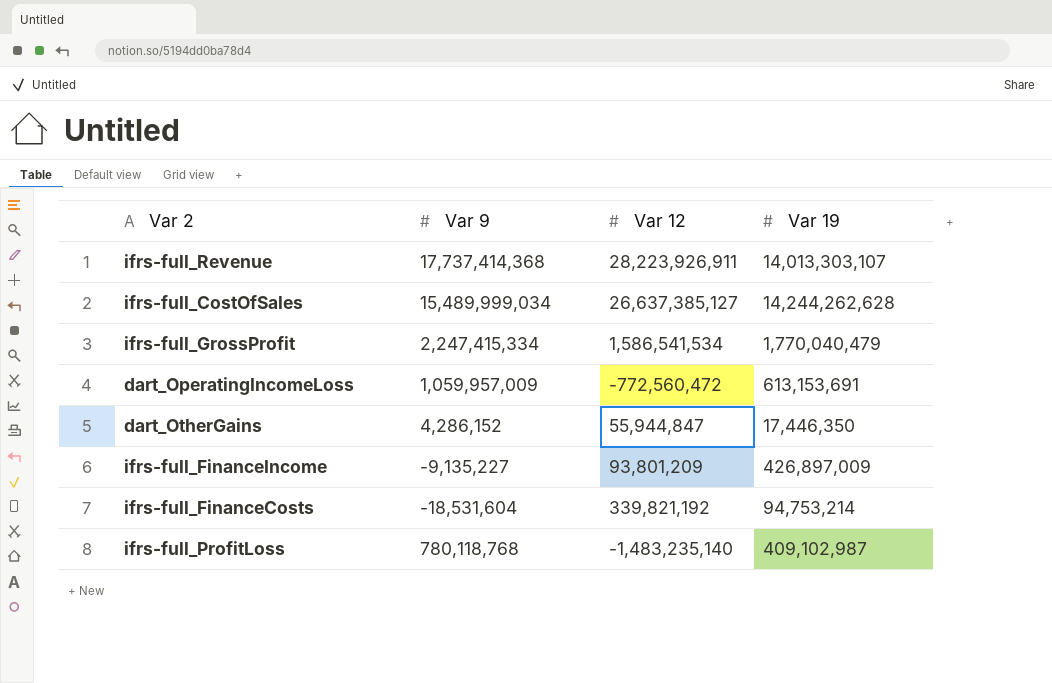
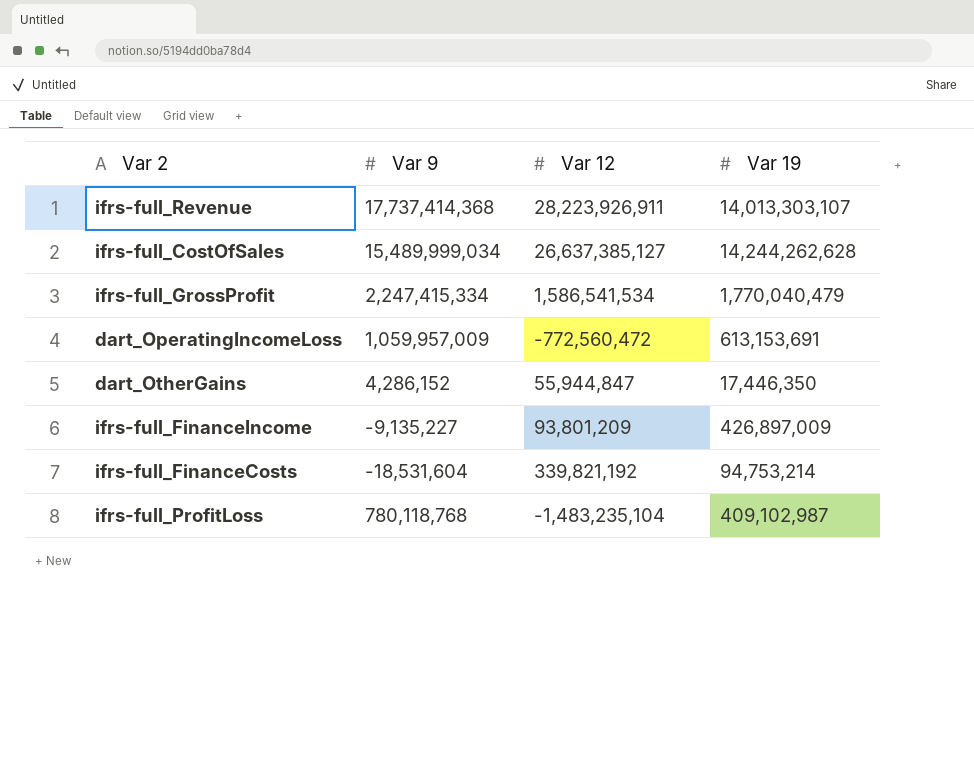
ifrs-full_ProfitLoss | Var 12: -1,483,235,140 -> -1,483,235,104

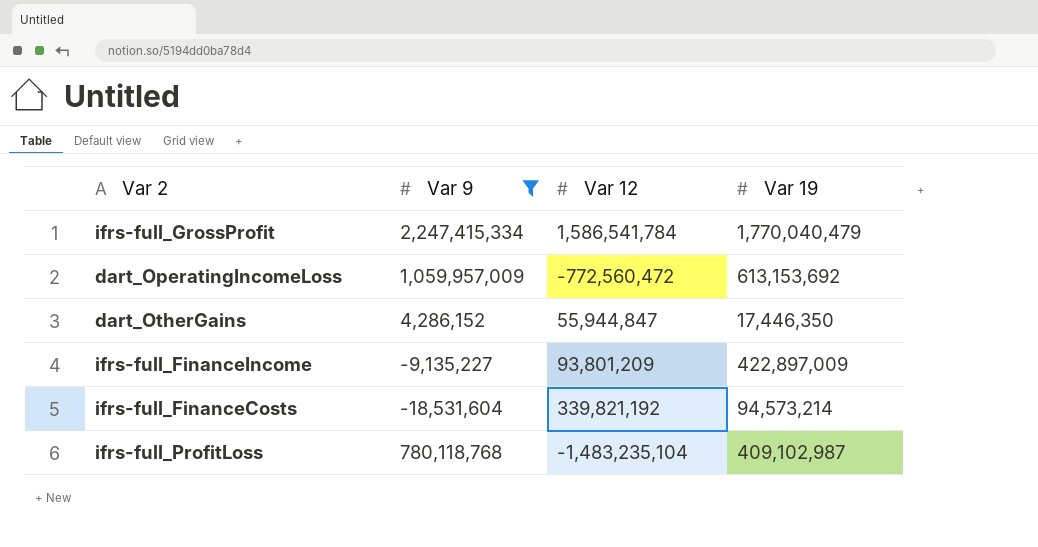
filter: none -> Var 9 <= 2,247,415,334
ifrs-full_GrossProfit | Var 12: 1,586,541,534 -> 1,586,541,784
dart_OperatingIncomeLoss | Var 19: 613,153,691 -> 613,153,692
ifrs-full_FinanceIncome | Var 19: 426,897,009 -> 422,897,009
ifrs-full_FinanceCosts | Var 19: 94,753,214 -> 94,573,214

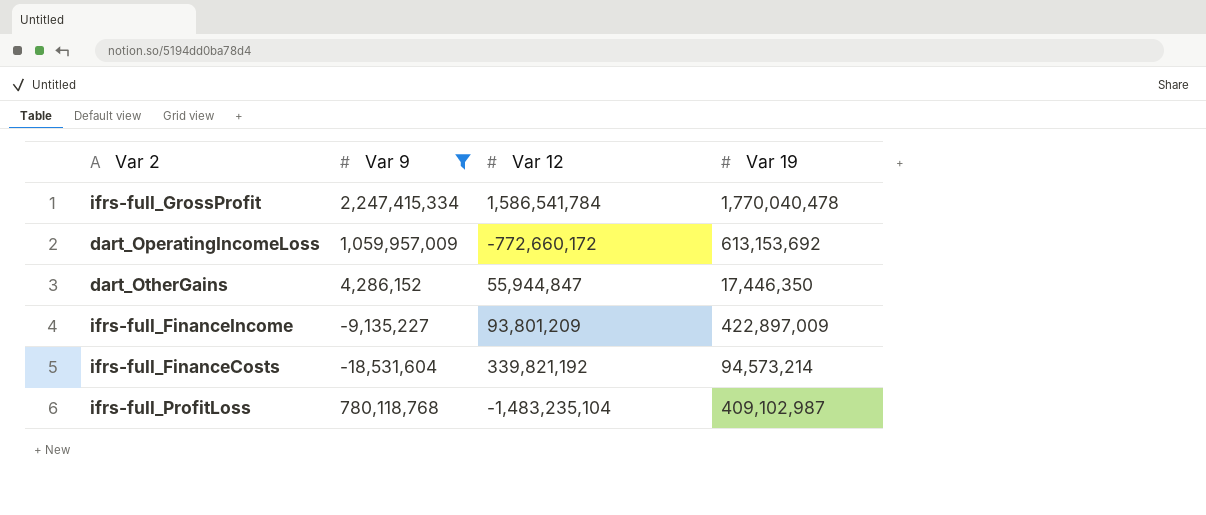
ifrs-full_GrossProfit | Var 19: 1,770,040,479 -> 1,770,040,478
dart_OperatingIncomeLoss | Var 12: -772,560,472 -> -772,660,172

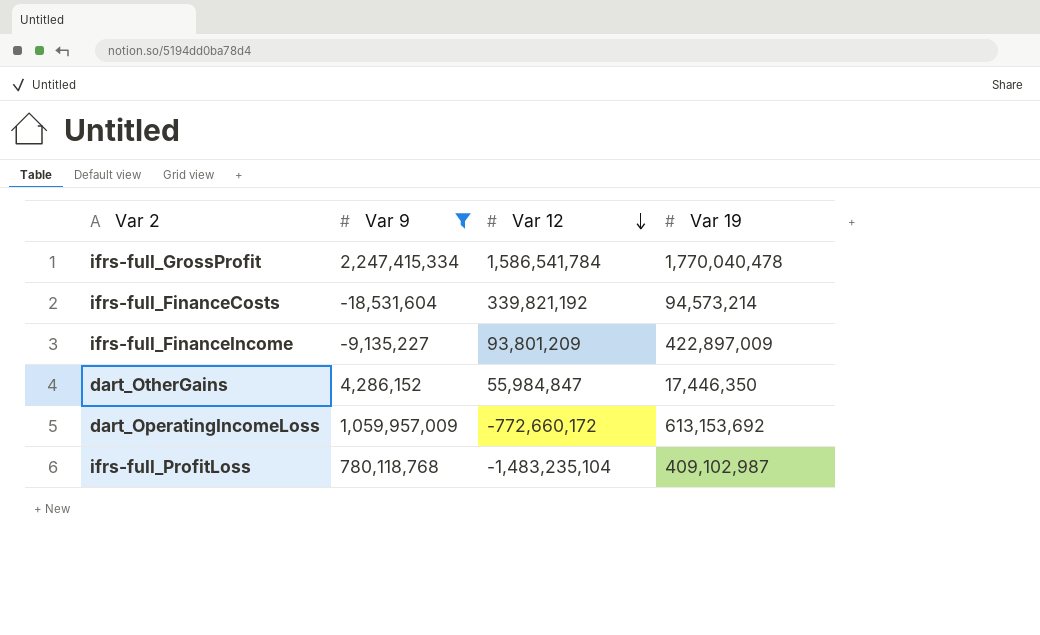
row order: none -> Var 12 descending
dart_OtherGains | Var 12: 55,944,847 -> 55,984,847

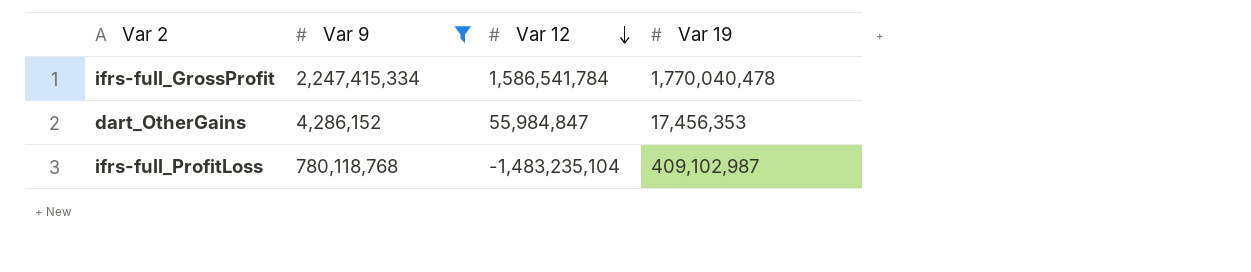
row ifrs-full_FinanceCosts: -18,531,604 | 339,821,192 | 94,573,214 -> none
row ifrs-full_FinanceIncome: -9,135,227 | 93,801,209 | 422,897,009 -> none
row dart_OperatingIncomeLoss: 1,059,957,009 | -772,660,172 | 613,153,692 -> none
dart_OtherGains | Var 19: 17,446,350 -> 17,456,353

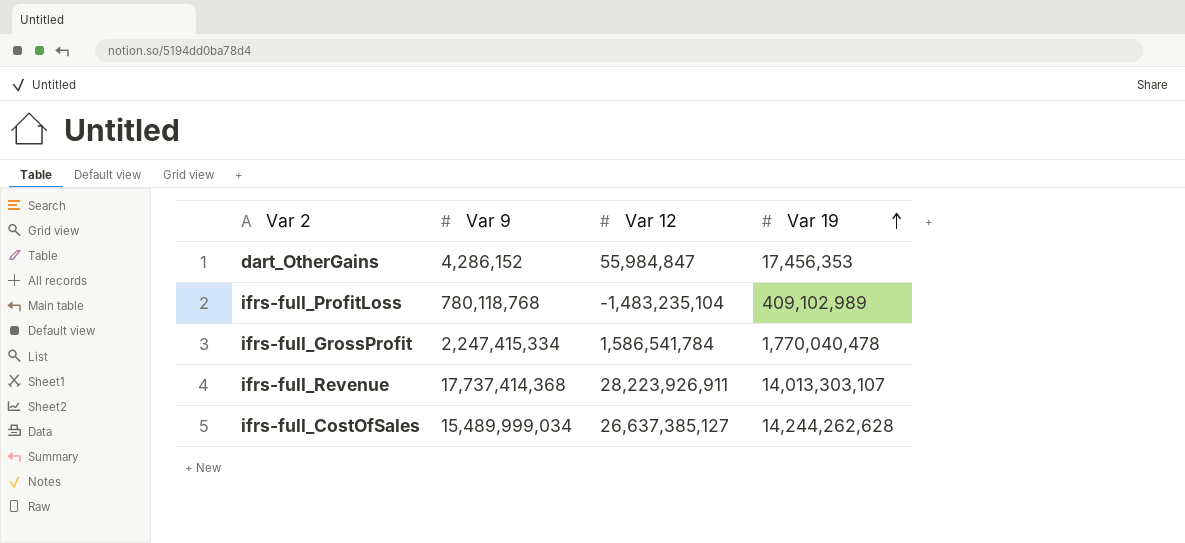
filter: Var 9 <= 2,247,415,334 -> none
row order: Var 12 descending -> Var 19 ascending
ifrs-full_ProfitLoss | Var 19: 409,102,987 -> 409,102,989

